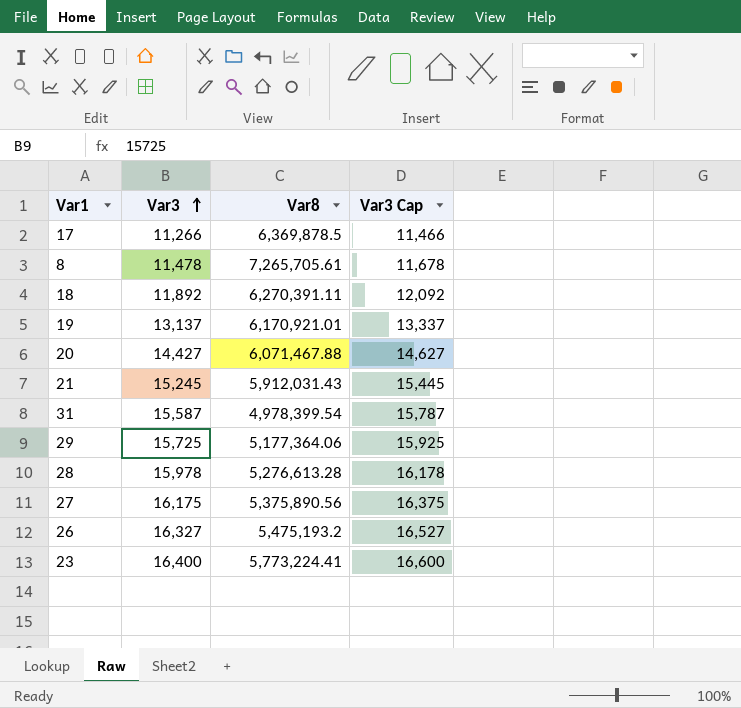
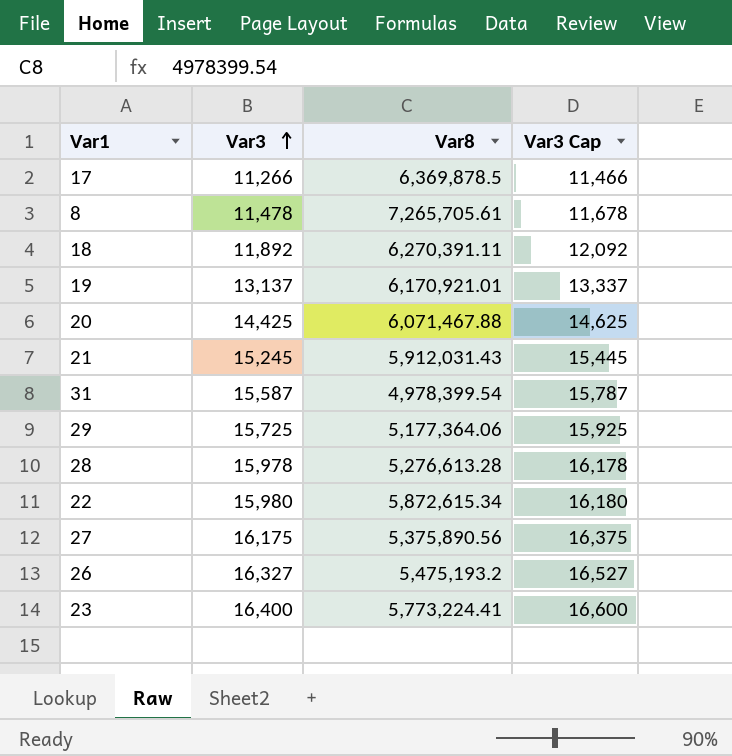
20 | Var3: 14,427 -> 14,425
20 | Var3 Cap: 14,627 -> 14,625
row 22: none -> 15,980 | 5,872,615.34 | 16,180

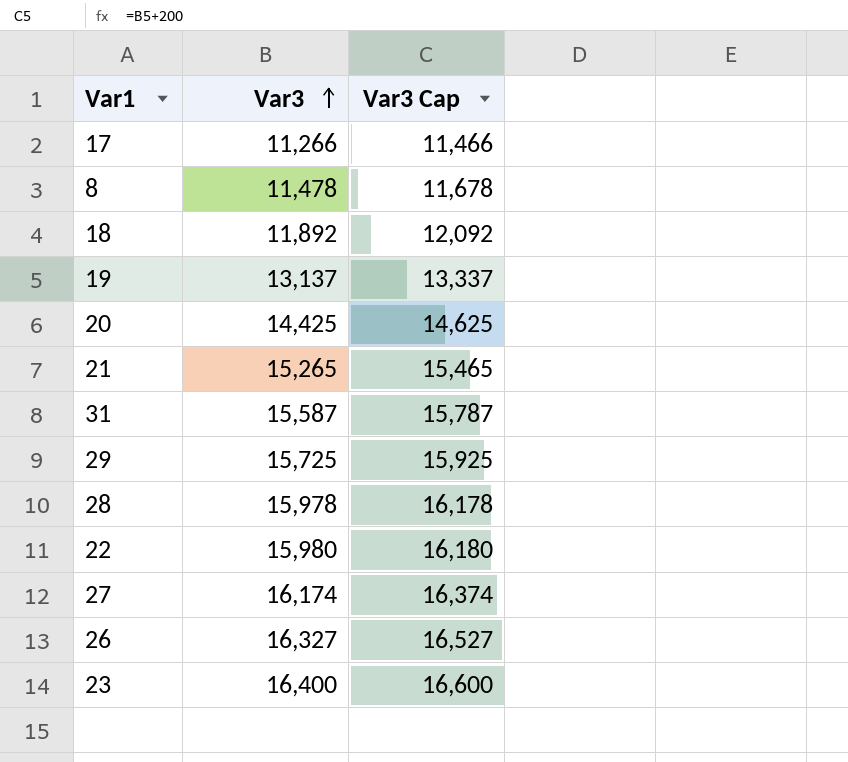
column Var8 | position: 3 -> none
21 | Var3: 15,245 -> 15,265
21 | Var3 Cap: 15,445 -> 15,465
27 | Var3: 16,175 -> 16,174
27 | Var3 Cap: 16,375 -> 16,374

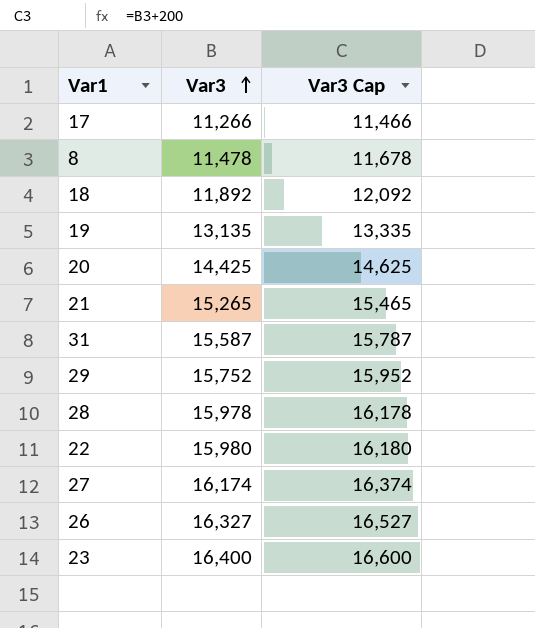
19 | Var3: 13,137 -> 13,135
19 | Var3 Cap: 13,337 -> 13,335
29 | Var3: 15,725 -> 15,752
29 | Var3 Cap: 15,925 -> 15,952

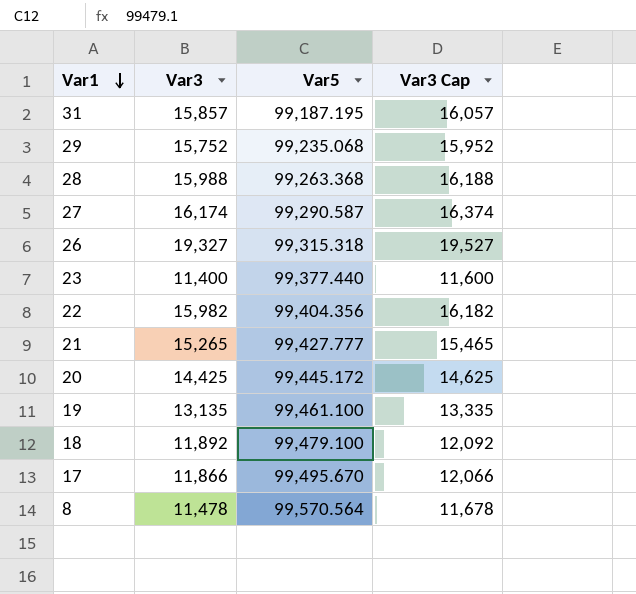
row order: Var3 ascending -> Var1 descending
column Var5 | position: none -> 3
31 | Var3: 15,587 -> 15,857
31 | Var3 Cap: 15,787 -> 16,057
28 | Var3: 15,978 -> 15,988
28 | Var3 Cap: 16,178 -> 16,188
26 | Var3: 16,327 -> 19,327
26 | Var3 Cap: 16,527 -> 19,527
23 | Var3: 16,400 -> 11,400
23 | Var3 Cap: 16,600 -> 11,600
22 | Var3: 15,980 -> 15,982
22 | Var3 Cap: 16,180 -> 16,182
17 | Var3: 11,266 -> 11,866
17 | Var3 Cap: 11,466 -> 12,066

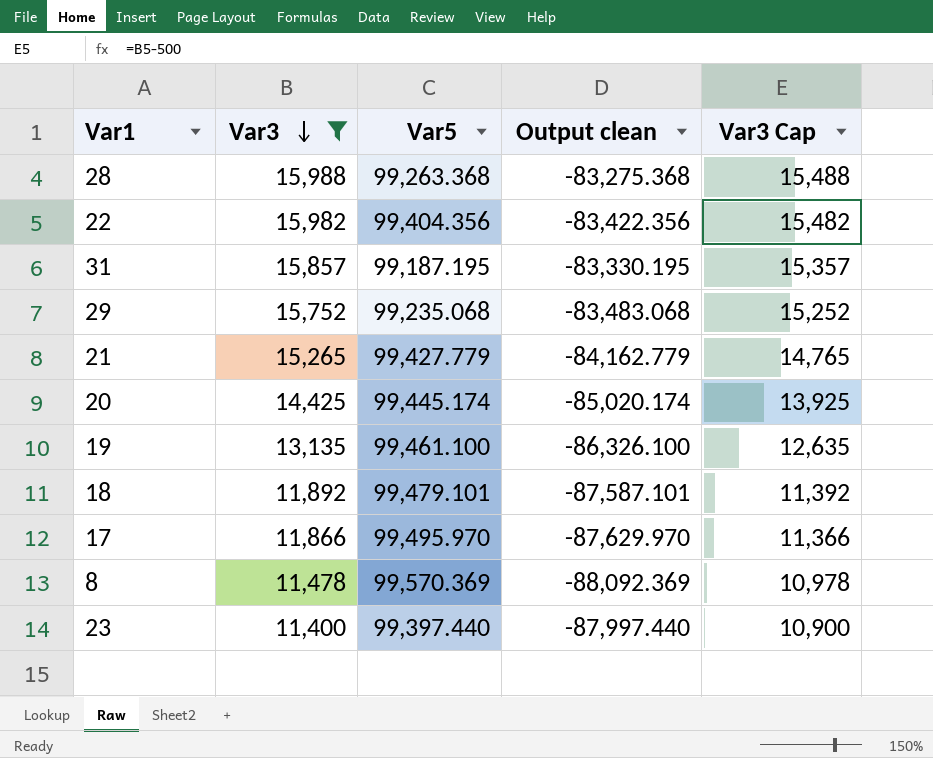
filter: none -> Var3 <= 15,988
row order: Var1 descending -> Var3 descending
column Output clean | formula: none -> [Var3] - [Var5]
column Var3 Cap | formula: [Var3] + 200 -> [Var3] - 500
21 | Var5: 99,427.777 -> 99,427.779
20 | Var5: 99,445.172 -> 99,445.174
18 | Var5: 99,479.100 -> 99,479.101
17 | Var5: 99,495.670 -> 99,495.970
8 | Var5: 99,570.564 -> 99,570.369
23 | Var5: 99,377.440 -> 99,397.440

